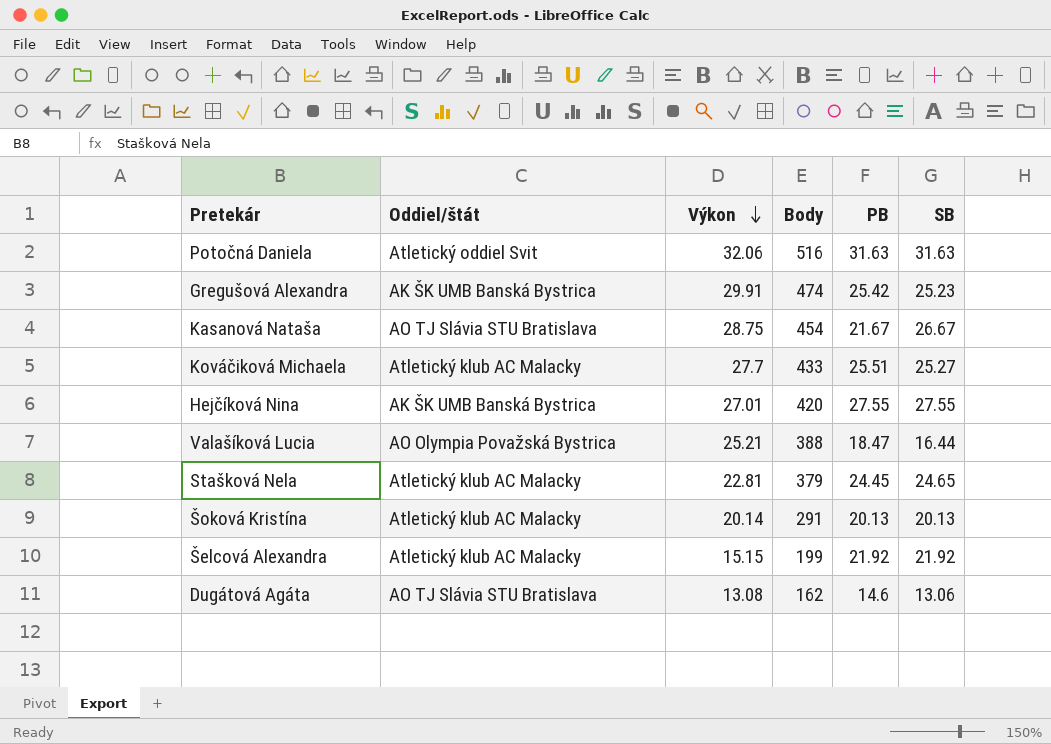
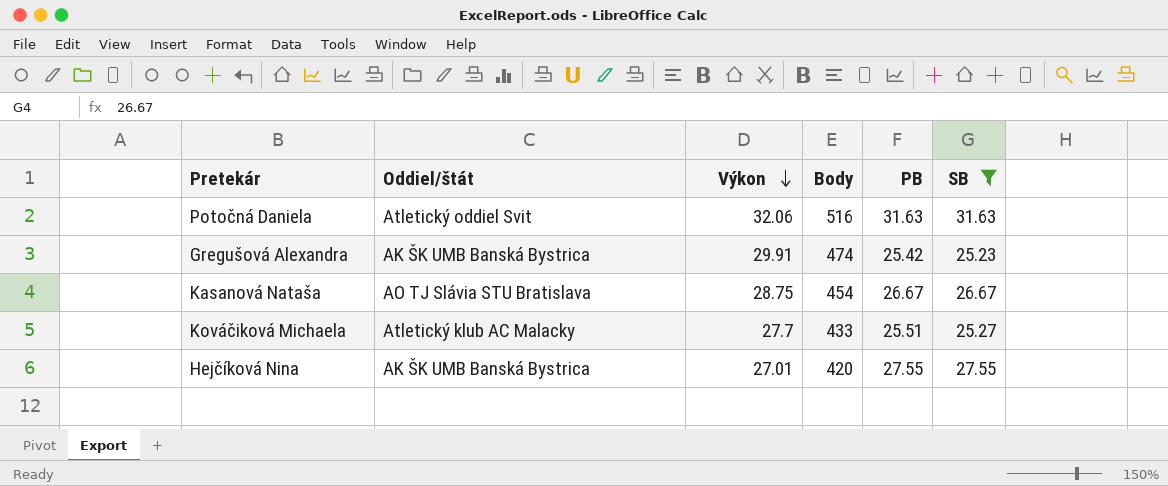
filter: none -> SB >= 25.23
Kasanová Nataša | PB: 21.67 -> 26.67

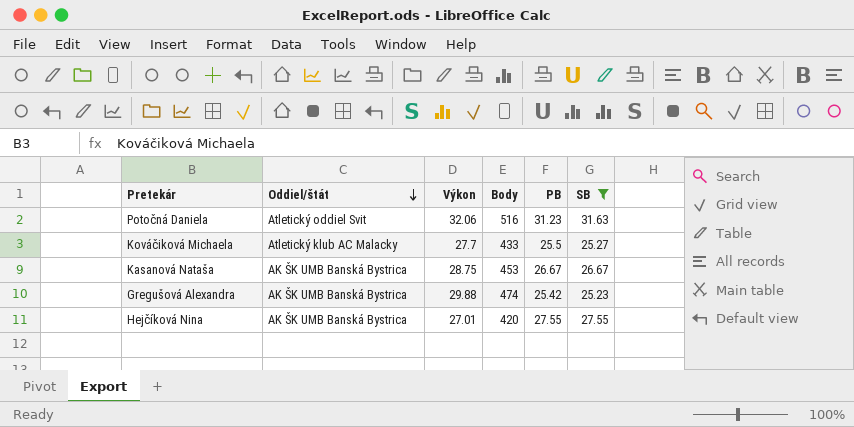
row order: Výkon descending -> Oddiel/štát descending
Potočná Daniela | PB: 31.63 -> 31.23
Kováčiková Michaela | PB: 25.51 -> 25.5
Kasanová Nataša | Oddiel/štát: AO TJ Slávia STU Bratislava -> AK ŠK UMB Banská Bystrica
Kasanová Nataša | Body: 454 -> 453
Gregušová Alexandra | Výkon: 29.91 -> 29.88

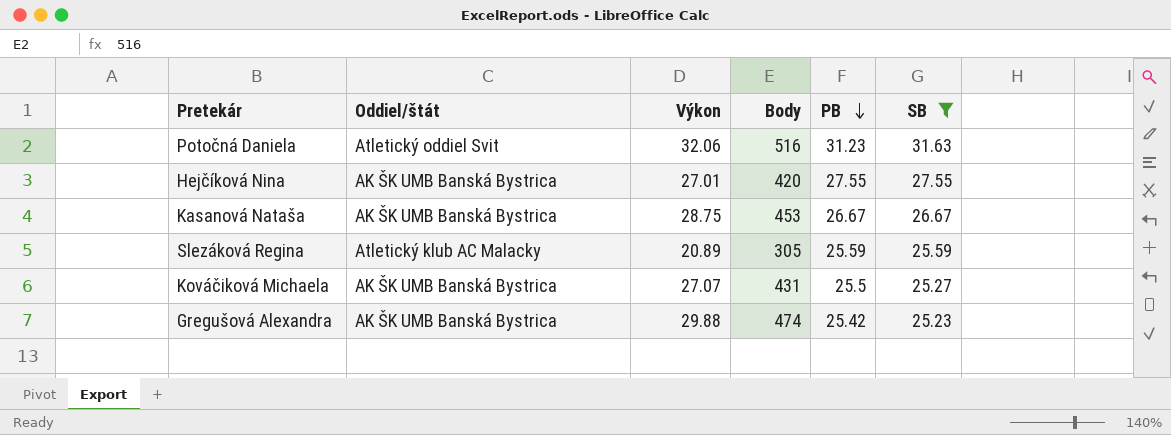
row order: Oddiel/štát descending -> PB descending
row Slezáková Regina: none -> Atletický klub AC Malacky | 20.89 | 305 | 25.59 | 25.59
Kováčiková Michaela | Oddiel/štát: Atletický klub AC Malacky -> AK ŠK UMB Banská Bystrica
Kováčiková Michaela | Výkon: 27.7 -> 27.07
Kováčiková Michaela | Body: 433 -> 431

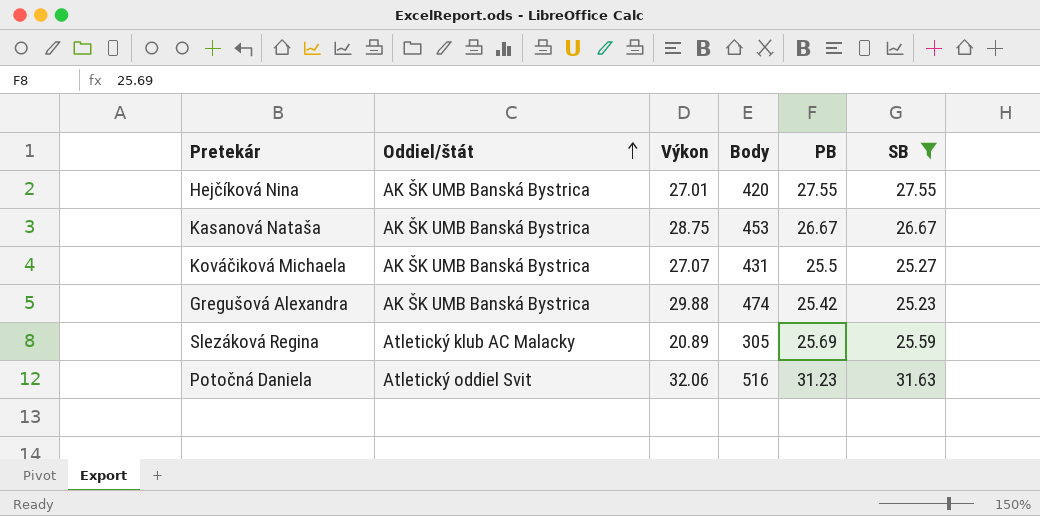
row order: PB descending -> Oddiel/štát ascending
Slezáková Regina | PB: 25.59 -> 25.69

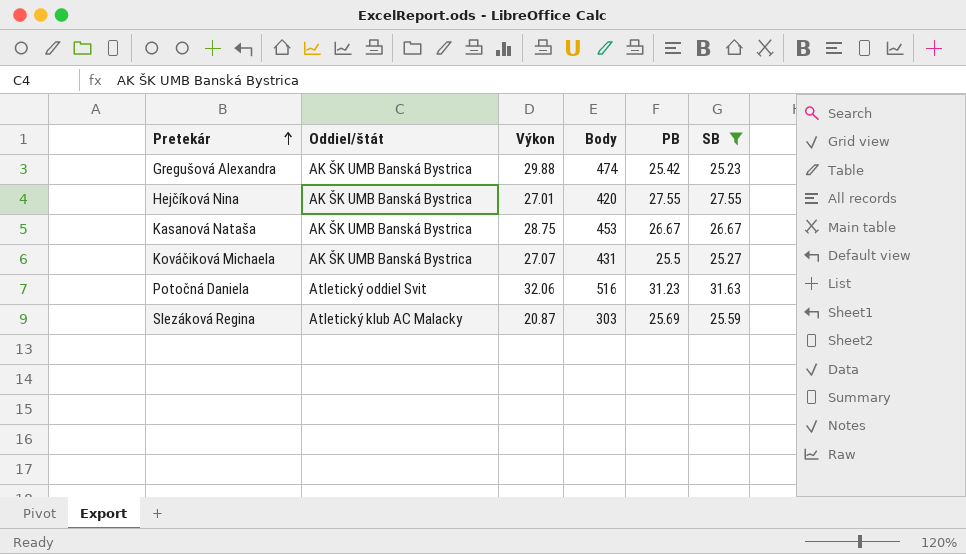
row order: Oddiel/štát ascending -> Pretekár ascending
Slezáková Regina | Výkon: 20.89 -> 20.87
Slezáková Regina | Body: 305 -> 303

